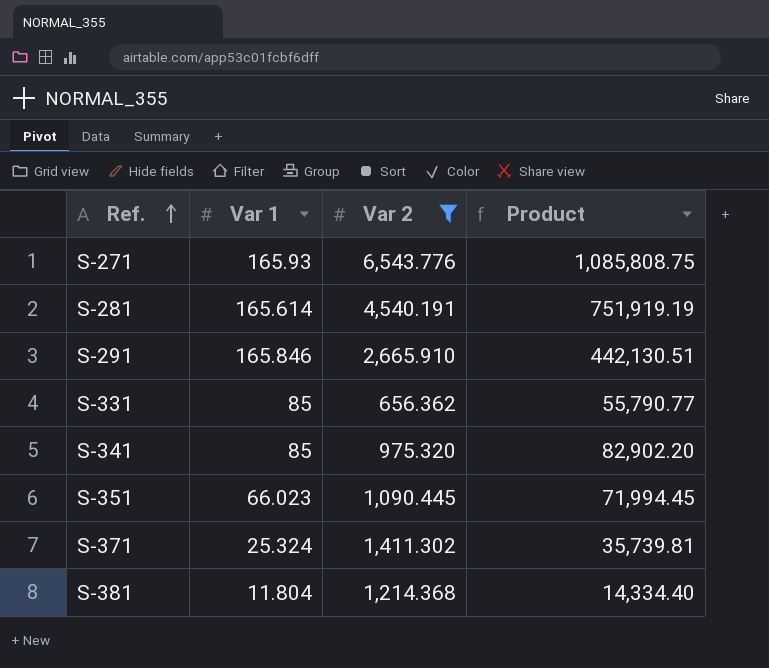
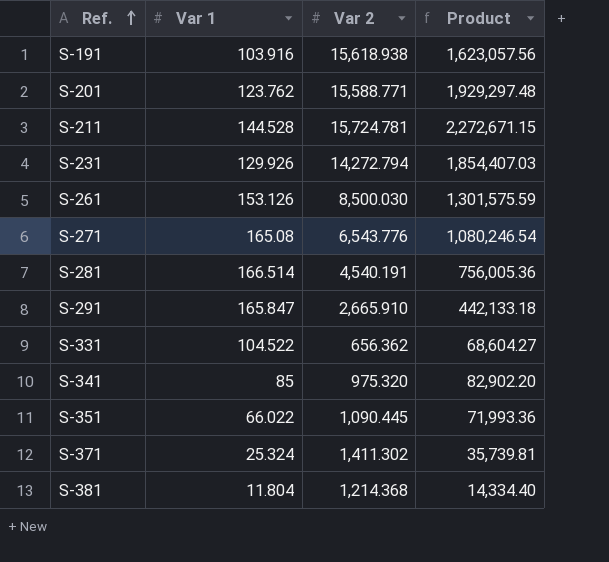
filter: Var 2 <= 6,543.776 -> none
S-271 | Var 1: 165.93 -> 165.08
S-271 | Product: 1,085,808.75 -> 1,080,246.54
S-281 | Var 1: 165.614 -> 166.514
S-281 | Product: 751,919.19 -> 756,005.36
S-291 | Var 1: 165.846 -> 165.847
S-291 | Product: 442,130.51 -> 442,133.18
S-331 | Var 1: 85 -> 104.522
S-331 | Product: 55,790.77 -> 68,604.27
S-351 | Var 1: 66.023 -> 66.022
S-351 | Product: 71,994.45 -> 71,993.36

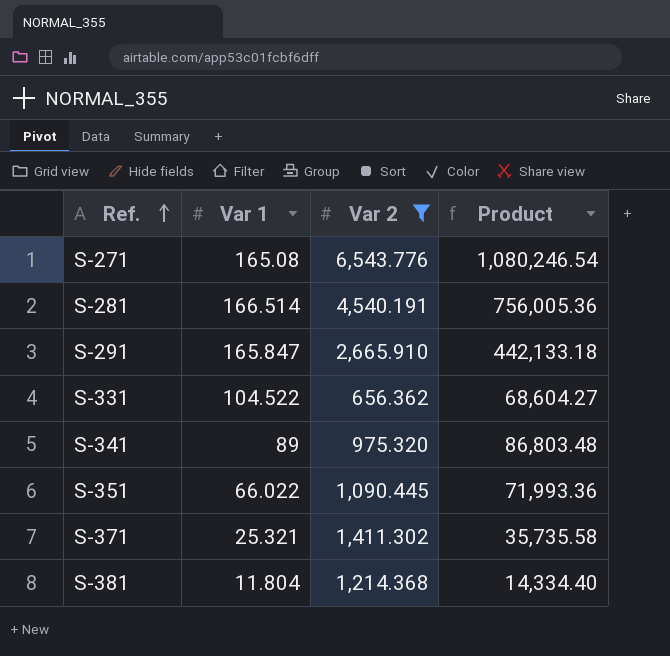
filter: none -> Var 2 <= 6,543.776
S-341 | Var 1: 85 -> 89
S-341 | Product: 82,902.20 -> 86,803.48
S-371 | Var 1: 25.324 -> 25.321
S-371 | Product: 35,739.81 -> 35,735.58

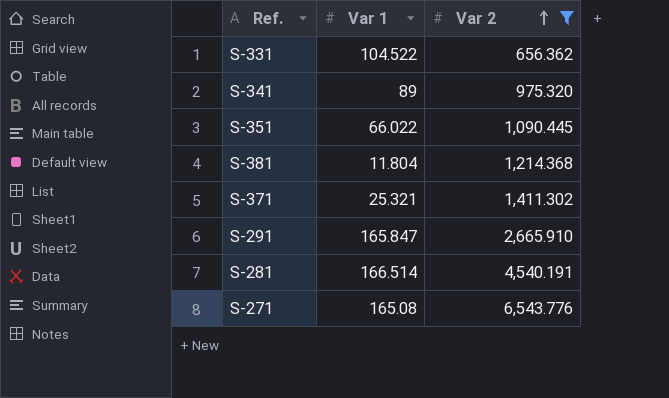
row order: Ref. ascending -> Var 2 ascending
column Product | formula: [Var 1] * [Var 2] -> none

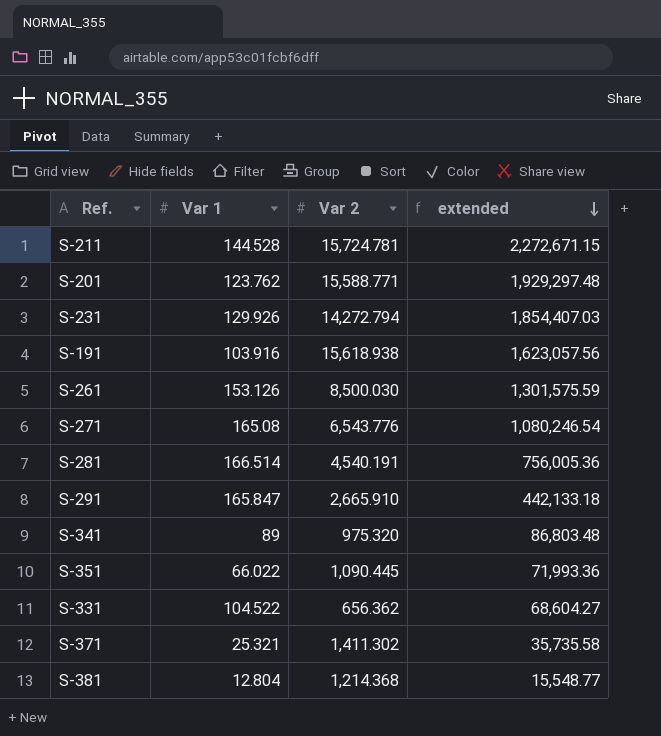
filter: Var 2 <= 6,543.776 -> none
row order: Var 2 ascending -> extended descending
column extended | formula: none -> [Var 1] * [Var 2]
S-381 | Var 1: 11.804 -> 12.804

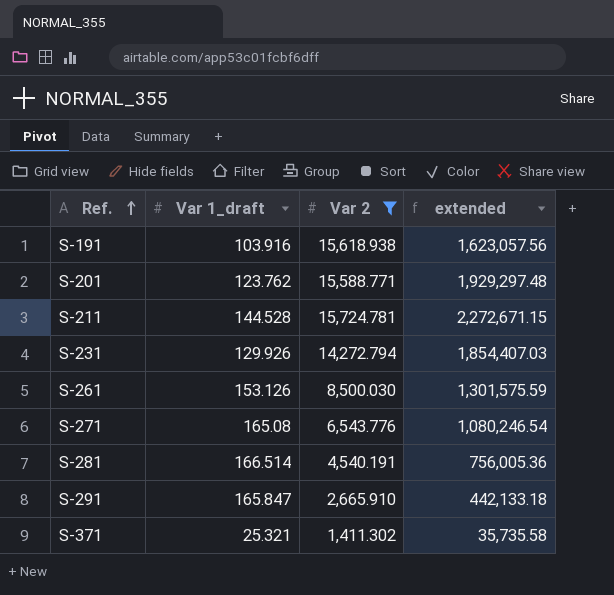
filter: none -> Var 2 >= 1,411.302
row order: extended descending -> Ref. ascending
column name: Var 1 -> Var 1_draft

